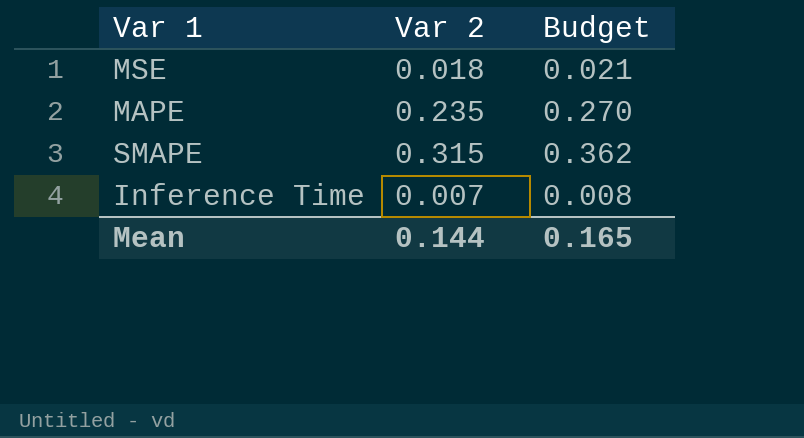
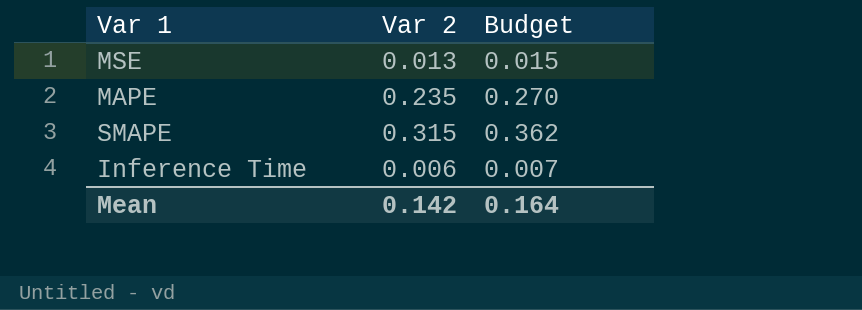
MSE | Var 2: 0.018 -> 0.013
MSE | Budget: 0.021 -> 0.015
Inference Time | Var 2: 0.007 -> 0.006
Inference Time | Budget: 0.008 -> 0.007
Mean | Var 2: 0.144 -> 0.142
Mean | Budget: 0.165 -> 0.164

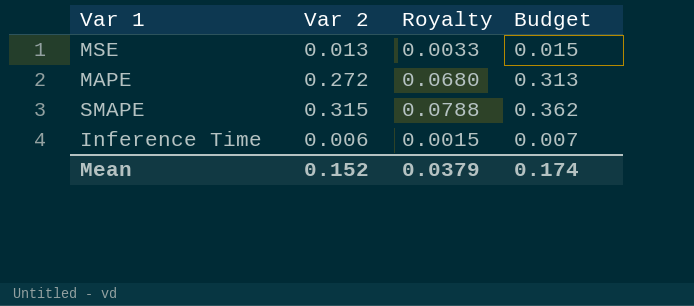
column Royalty | formula: none -> [Var 2] * 0.25
MAPE | Var 2: 0.235 -> 0.272
MAPE | Budget: 0.270 -> 0.313
Mean | Var 2: 0.142 -> 0.152
Mean | Budget: 0.164 -> 0.174

